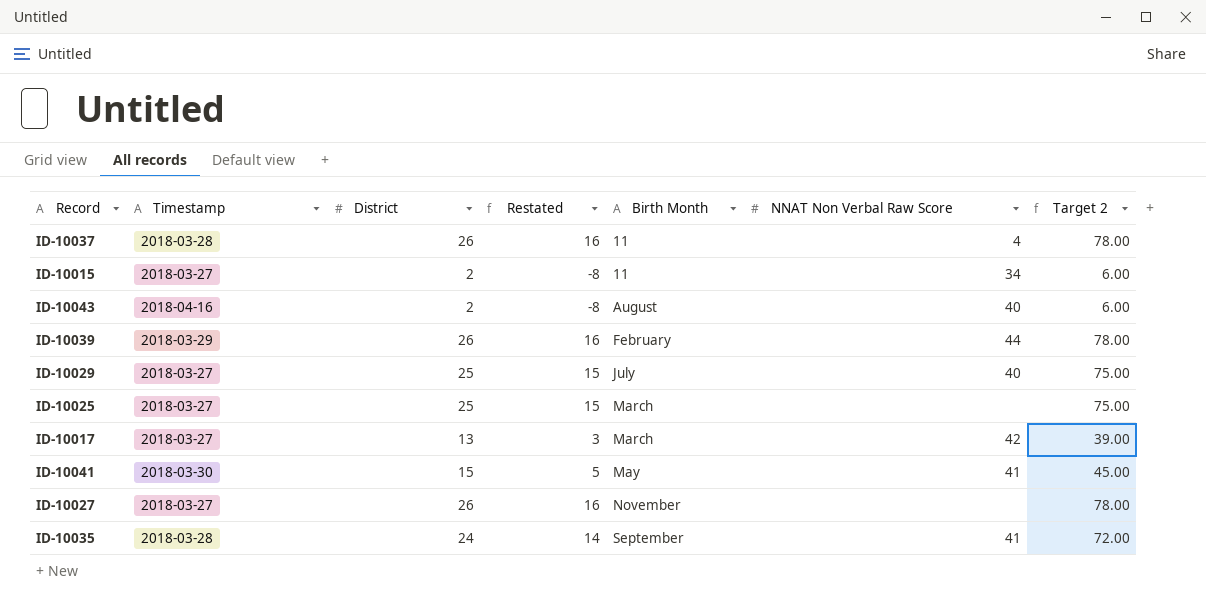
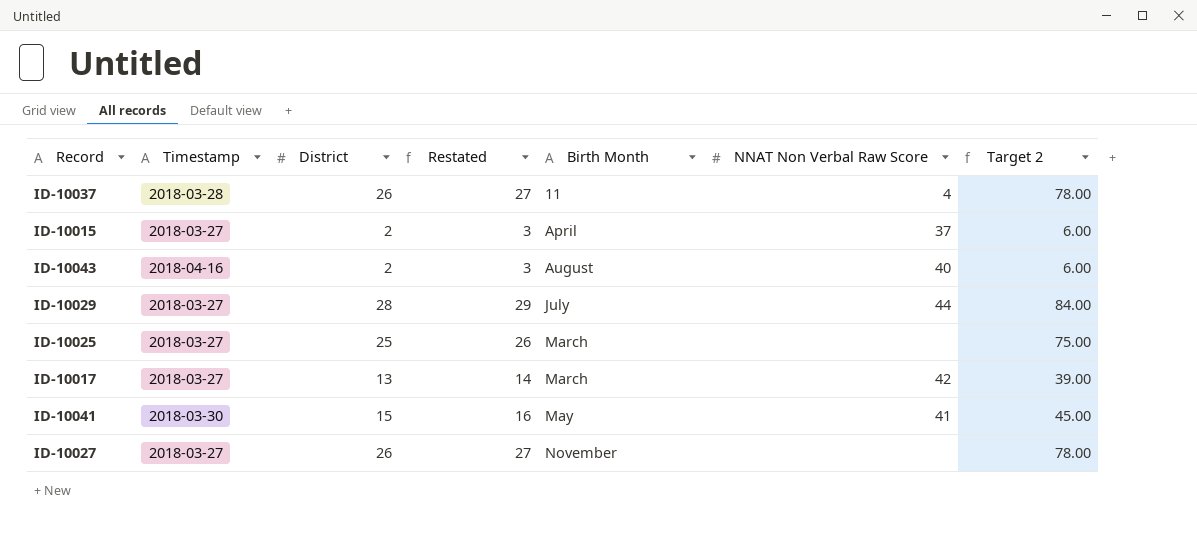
column Restated | formula: [District] - 10 -> [District] + 1
row ID-10039: 2018-03-29 | 26 | 16 | February | 44 | 78.00 -> none
row ID-10035: 2018-03-28 | 24 | 14 | September | 41 | 72.00 -> none
ID-10015 | Birth Month: 11 -> April
ID-10015 | NNAT Non Verbal Raw Score: 34 -> 37
ID-10029 | District: 25 -> 28
ID-10029 | NNAT Non Verbal Raw Score: 40 -> 44
ID-10029 | Target 2: 75.00 -> 84.00

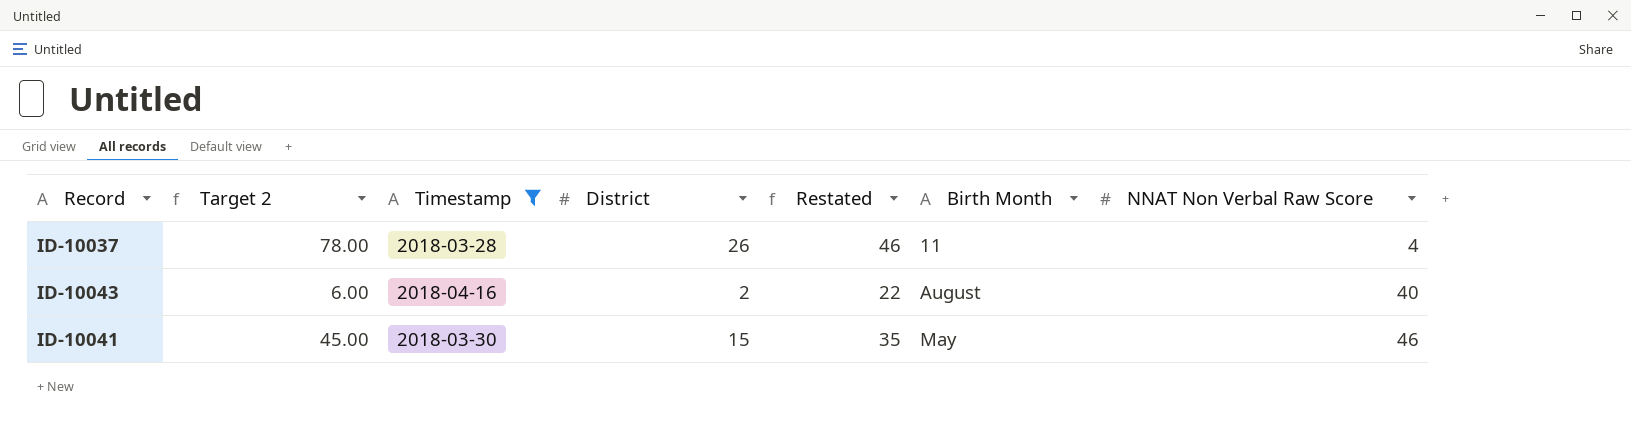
filter: none -> Timestamp != 2018-03-27
column Target 2 | position: 7 -> 2
column Restated | formula: [District] + 1 -> [District] + 20
ID-10041 | NNAT Non Verbal Raw Score: 41 -> 46

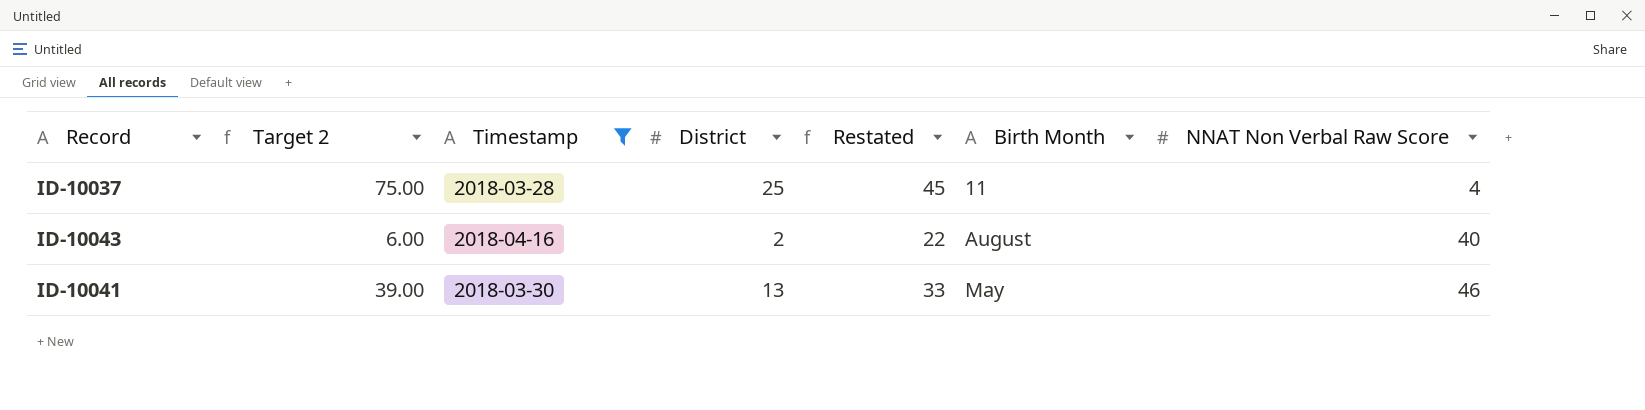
ID-10037 | Target 2: 78.00 -> 75.00
ID-10037 | District: 26 -> 25
ID-10037 | Restated: 46 -> 45
ID-10041 | Target 2: 45.00 -> 39.00
ID-10041 | District: 15 -> 13
ID-10041 | Restated: 35 -> 33

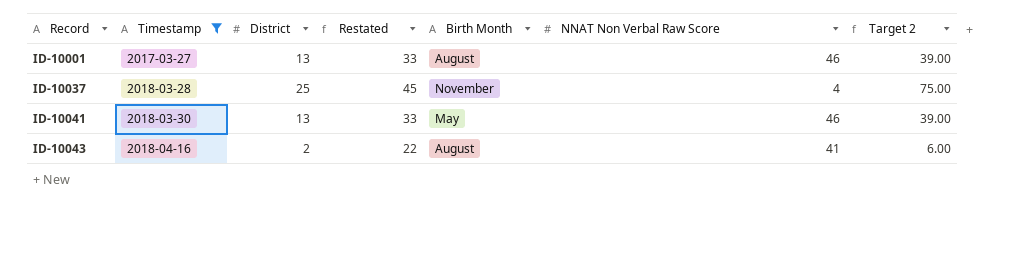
row order: Birth Month ascending -> Record ascending
column Target 2 | position: 2 -> 7
row ID-10001: none -> 2017-03-27 | 13 | 33 | August | 46 | 39.00
ID-10037 | Birth Month: 11 -> November
ID-10043 | NNAT Non Verbal Raw Score: 40 -> 41

